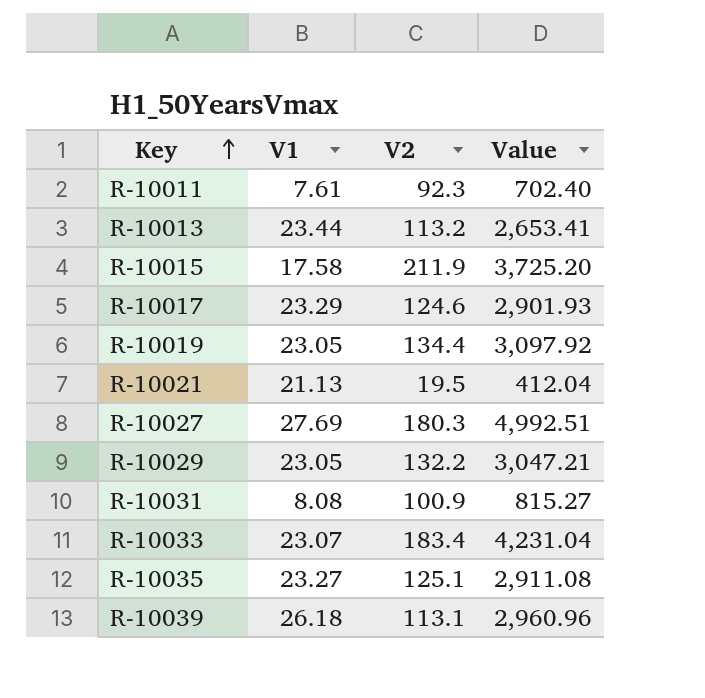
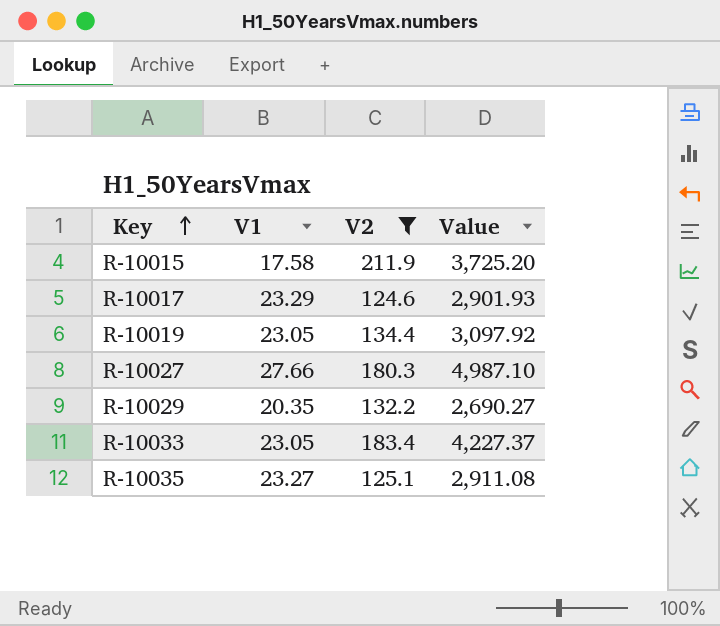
filter: none -> V2 >= 124.6
R-10027 | V1: 27.69 -> 27.66
R-10027 | Value: 4,992.51 -> 4,987.10
R-10029 | V1: 23.05 -> 20.35
R-10029 | Value: 3,047.21 -> 2,690.27
R-10033 | V1: 23.07 -> 23.05
R-10033 | Value: 4,231.04 -> 4,227.37

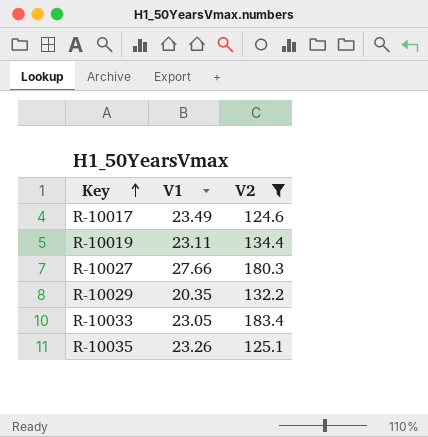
column Value | formula: [V1] * [V2] -> none
row R-10015: 17.58 | 211.9 | 3,725.20 -> none
R-10017 | V1: 23.29 -> 23.49
R-10019 | V1: 23.05 -> 23.11
R-10035 | V1: 23.27 -> 23.26

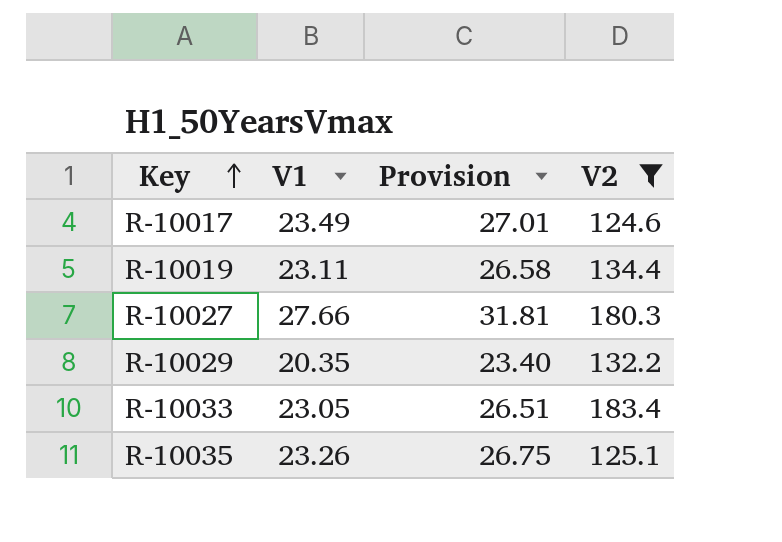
column Provision | formula: none -> [V1] * 1.15

